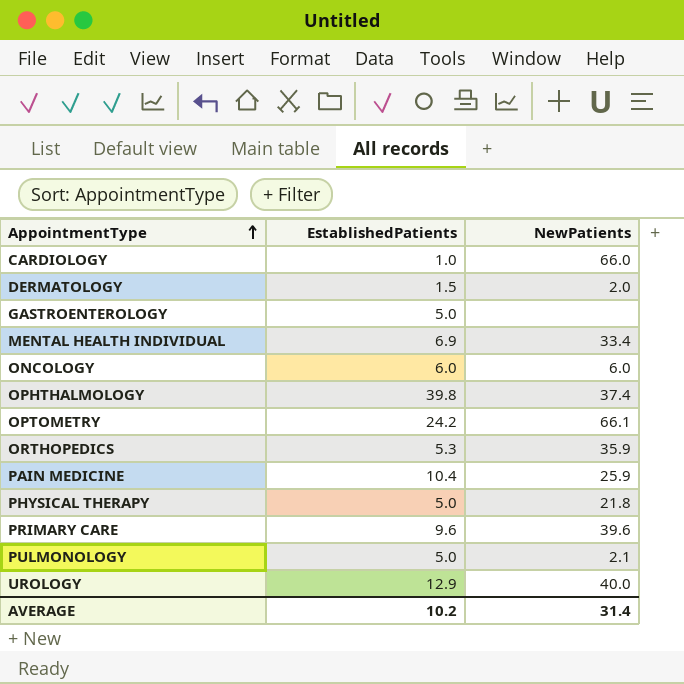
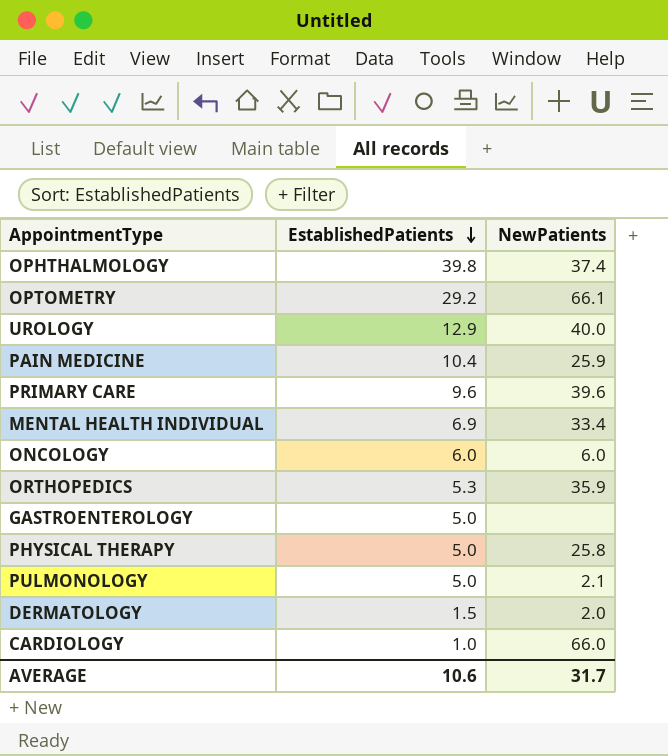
row order: AppointmentType ascending -> EstablishedPatients descending
OPTOMETRY | EstablishedPatients: 24.2 -> 29.2
PHYSICAL THERAPY | NewPatients: 21.8 -> 25.8
AVERAGE | EstablishedPatients: 10.2 -> 10.6
AVERAGE | NewPatients: 31.4 -> 31.7

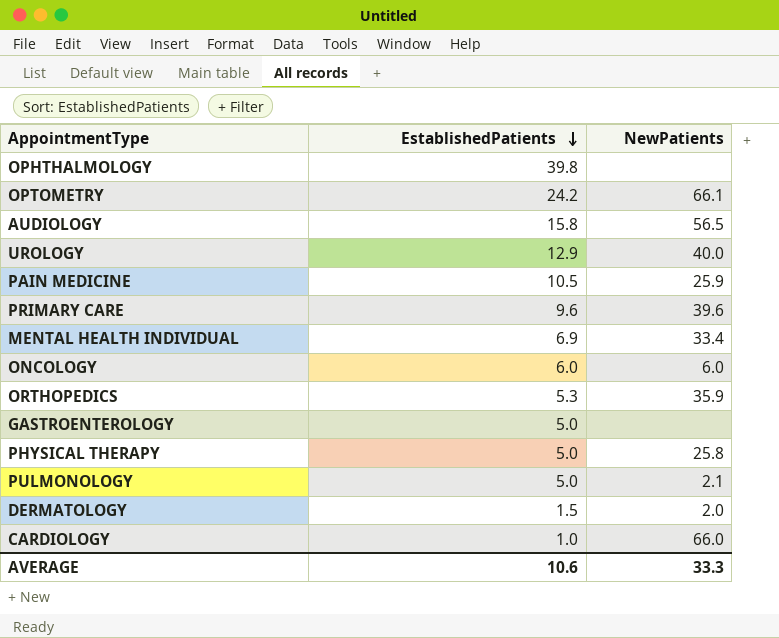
OPHTHALMOLOGY | NewPatients: 37.4 -> none
OPTOMETRY | EstablishedPatients: 29.2 -> 24.2
row AUDIOLOGY: none -> 15.8 | 56.5
PAIN MEDICINE | EstablishedPatients: 10.4 -> 10.5
AVERAGE | NewPatients: 31.7 -> 33.3

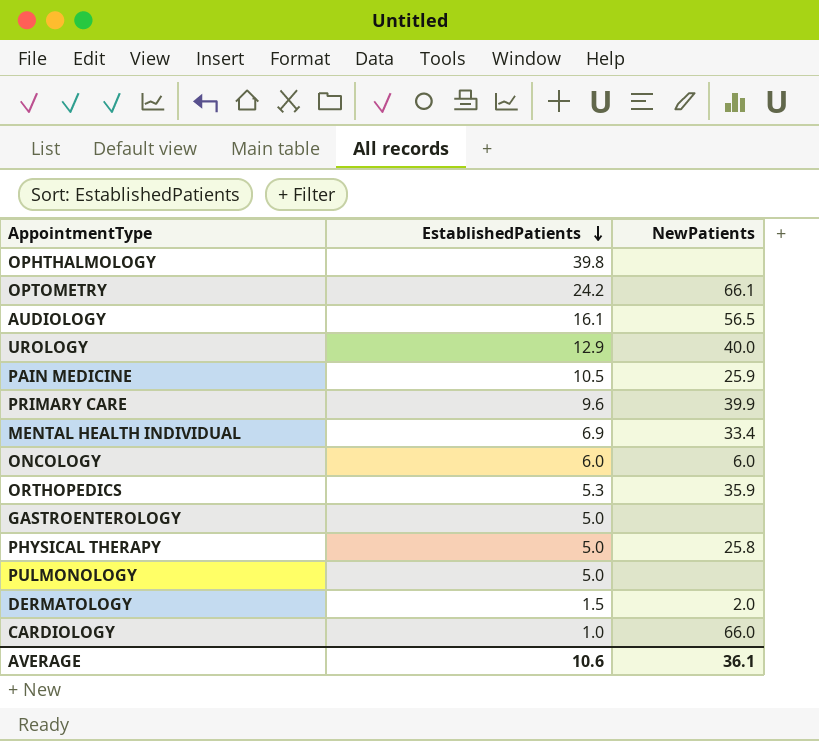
AUDIOLOGY | EstablishedPatients: 15.8 -> 16.1
PRIMARY CARE | NewPatients: 39.6 -> 39.9
PULMONOLOGY | NewPatients: 2.1 -> none
AVERAGE | NewPatients: 33.3 -> 36.1

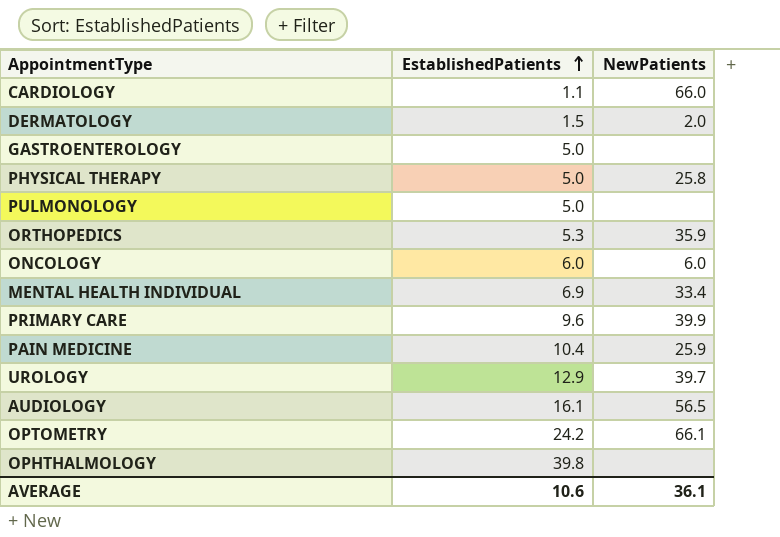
row order: EstablishedPatients descending -> EstablishedPatients ascending
CARDIOLOGY | EstablishedPatients: 1.0 -> 1.1
PAIN MEDICINE | EstablishedPatients: 10.5 -> 10.4
UROLOGY | NewPatients: 40.0 -> 39.7

